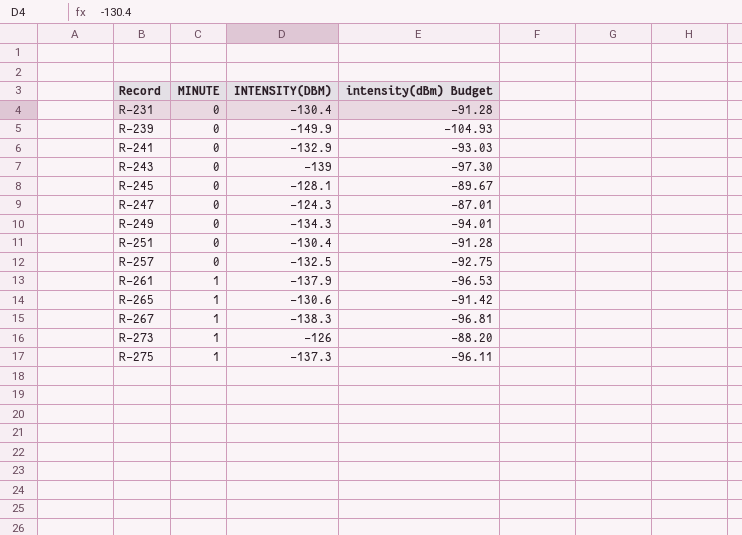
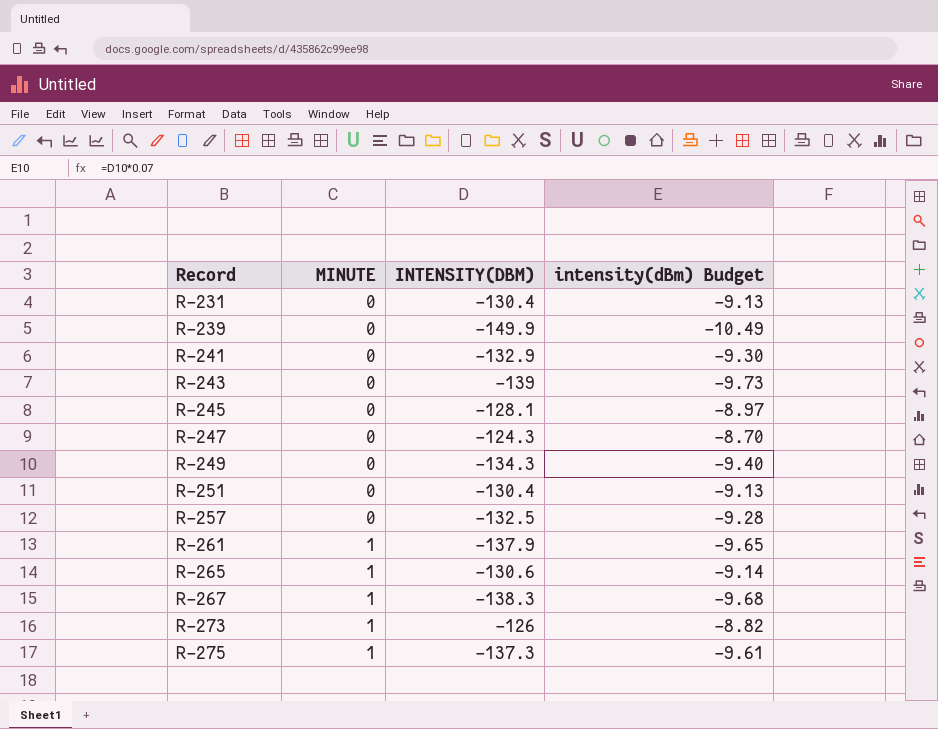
column intensity(dBm) Budget | formula: [INTENSITY(DBM)] * 0.7 -> [INTENSITY(DBM)] * 0.07

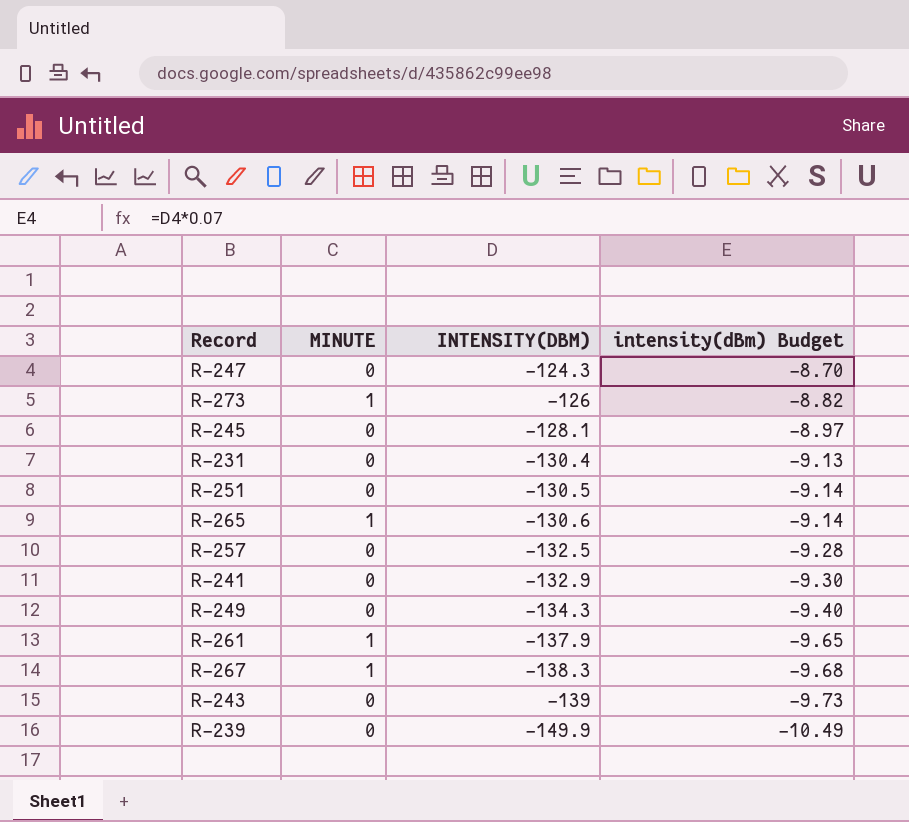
row order: Record ascending -> INTENSITY(DBM) descending
row R-275: 1 | -137.3 | -9.61 -> none
R-251 | INTENSITY(DBM): -130.4 -> -130.5
R-251 | intensity(dBm) Budget: -9.13 -> -9.14

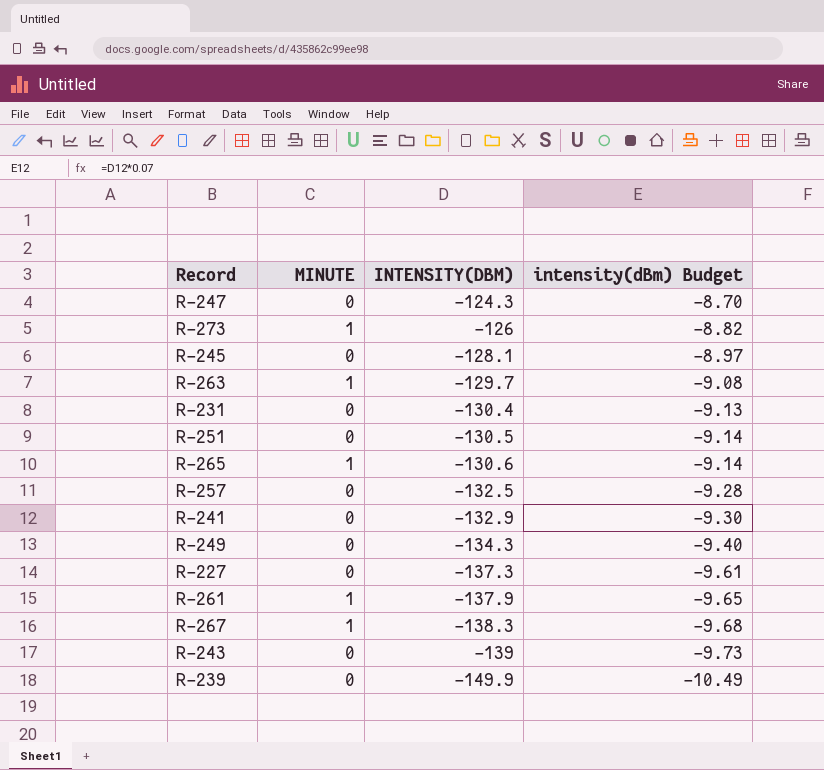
row R-263: none -> 1 | -129.7 | -9.08
row R-227: none -> 0 | -137.3 | -9.61

